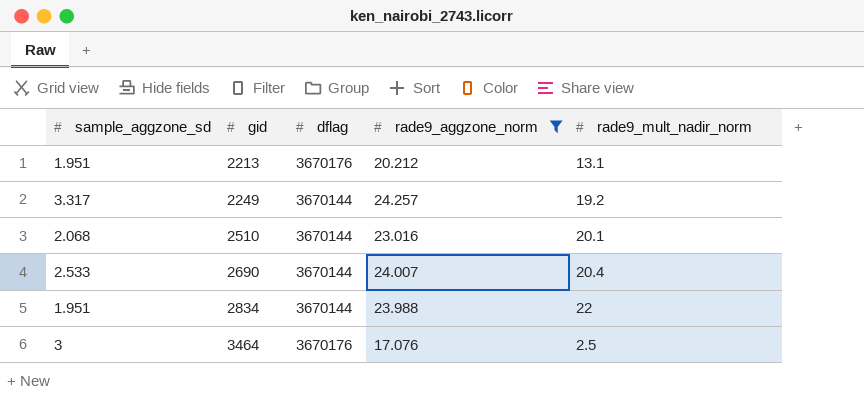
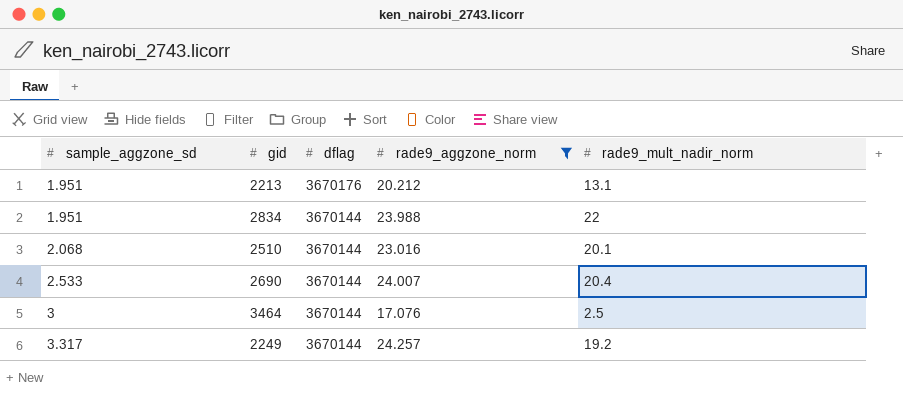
row order: gid ascending -> sample_aggzone_sd ascending
3464 | dflag: 3670176 -> 3670144

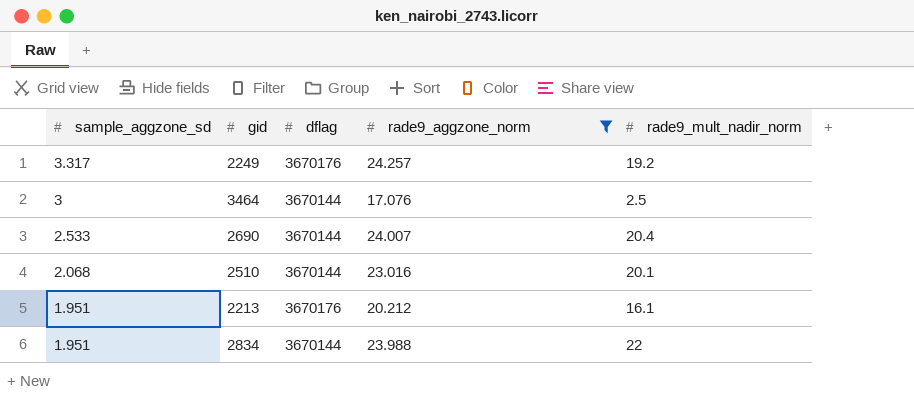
row order: sample_aggzone_sd ascending -> sample_aggzone_sd descending
2249 | dflag: 3670144 -> 3670176
2213 | rade9_mult_nadir_norm: 13.1 -> 16.1

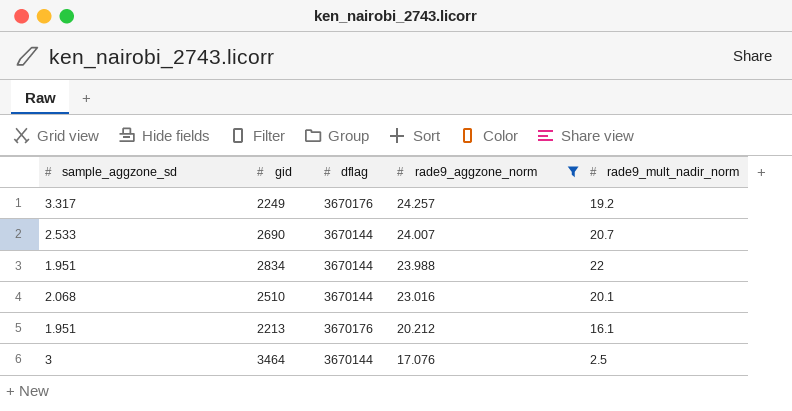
row order: sample_aggzone_sd descending -> rade9_aggzone_norm descending
2690 | rade9_mult_nadir_norm: 20.4 -> 20.7

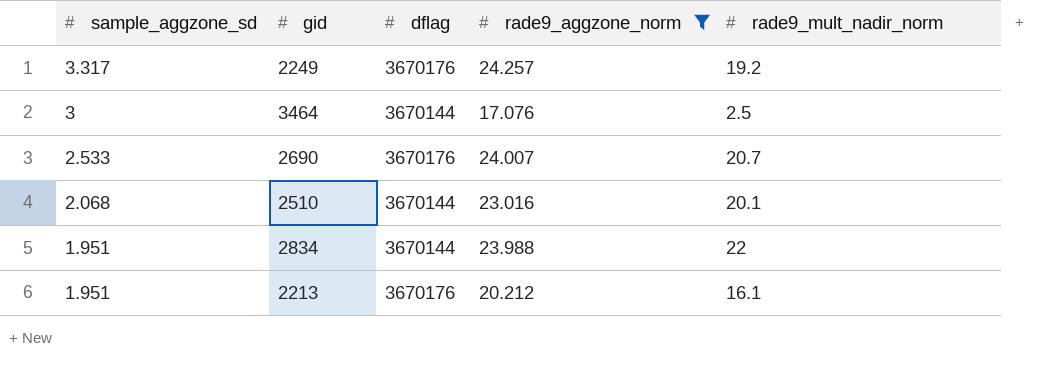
row order: rade9_aggzone_norm descending -> sample_aggzone_sd descending
2690 | dflag: 3670144 -> 3670176

